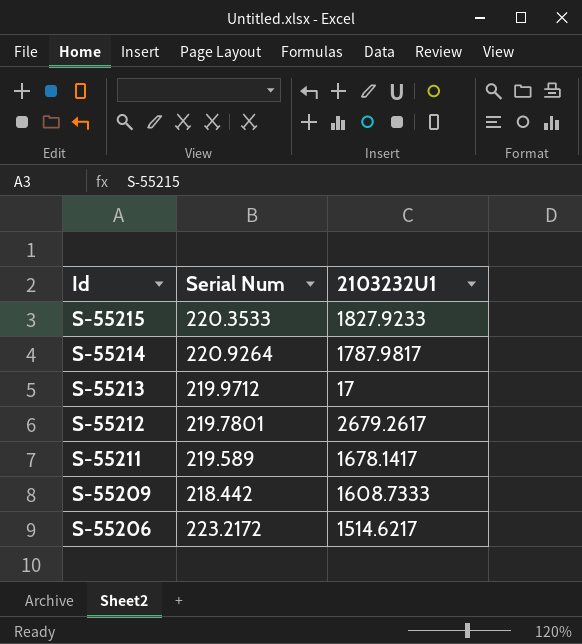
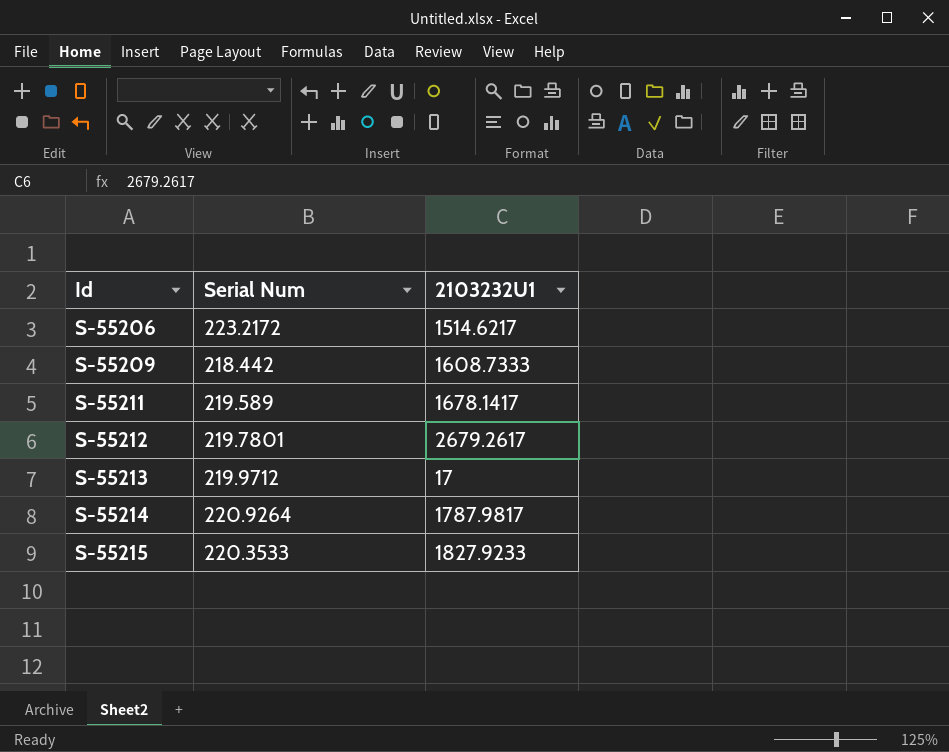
row order: Id descending -> Id ascending

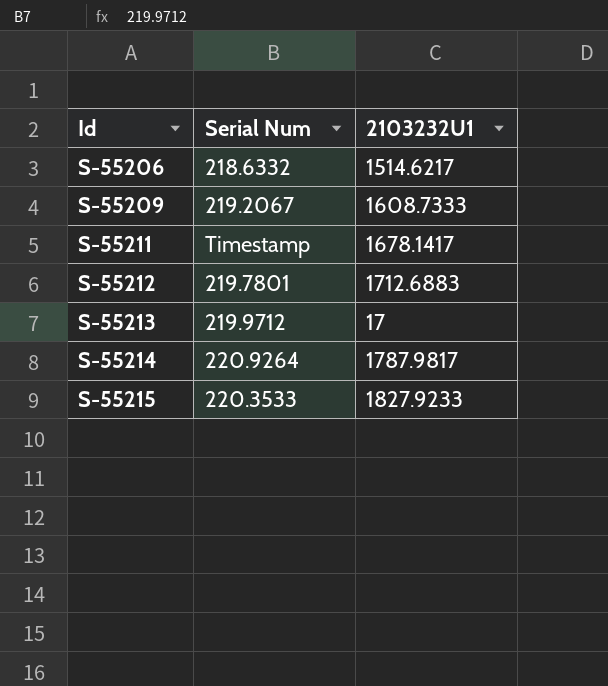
S-55206 | Serial Num: 223.2172 -> 218.6332
S-55209 | Serial Num: 218.442 -> 219.2067
S-55211 | Serial Num: 219.589 -> Timestamp
S-55212 | 2103232U1: 2679.2617 -> 1712.6883

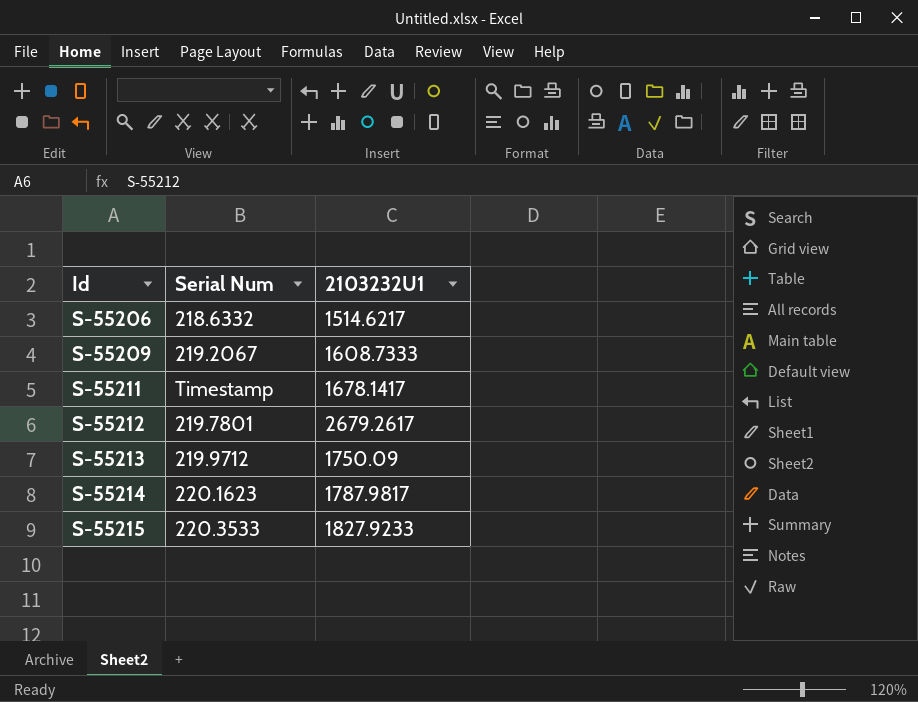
S-55212 | 2103232U1: 1712.6883 -> 2679.2617
S-55213 | 2103232U1: 17 -> 1750.09
S-55214 | Serial Num: 220.9264 -> 220.1623

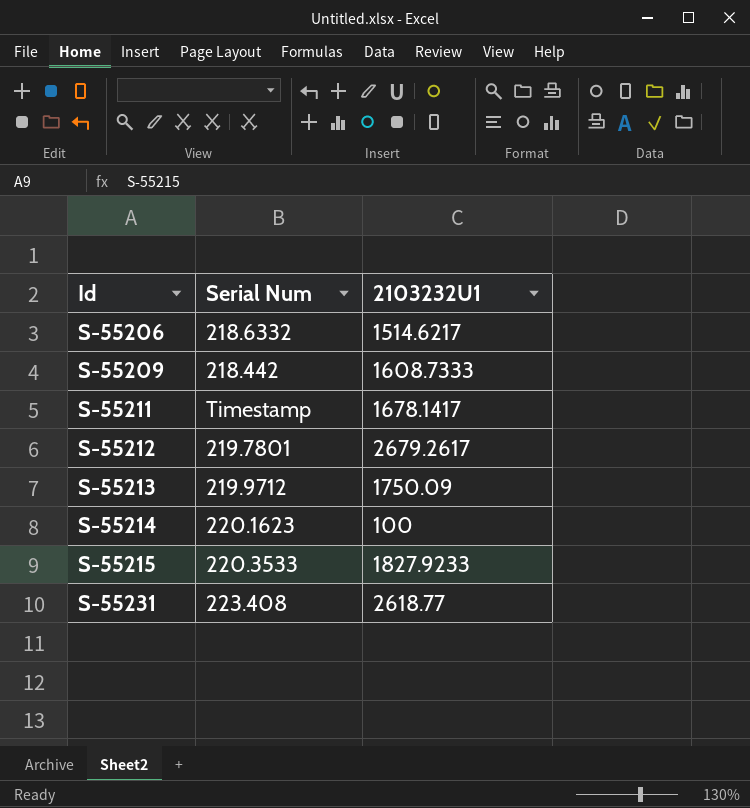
S-55209 | Serial Num: 219.2067 -> 218.442
S-55214 | 2103232U1: 1787.9817 -> 100
row S-55231: none -> 223.408 | 2618.77

